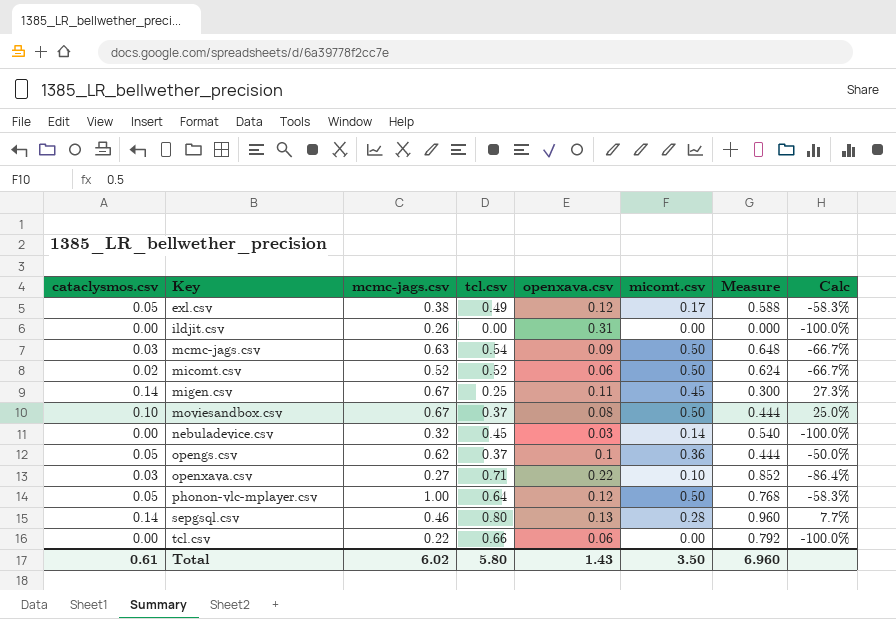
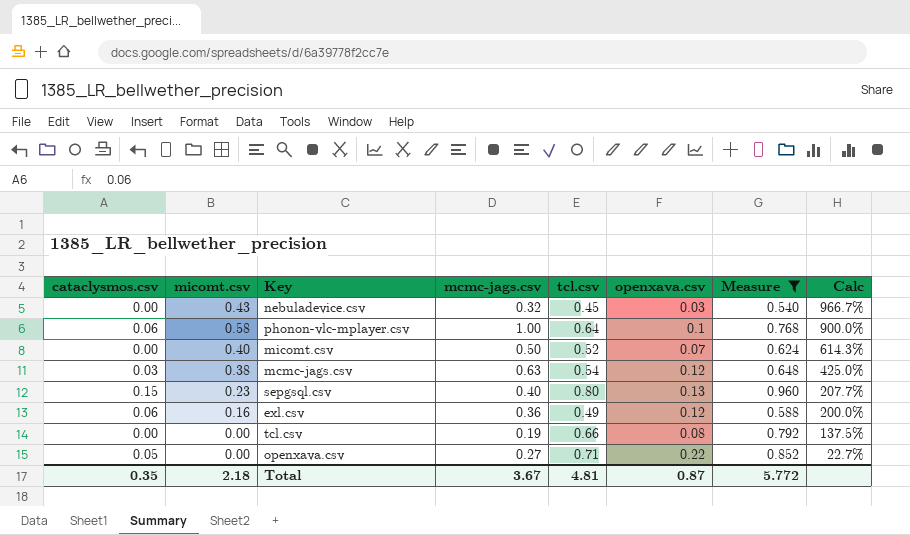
filter: none -> Measure >= 0.540
row order: Key ascending -> Calc descending
column micomt.csv | position: 6 -> 2
column Calc | formula: ([cataclysmos.csv] - [openxava.csv]) / [openxava.csv] -> ([mcmc-jags.csv] - [openxava.csv]) / [openxava.csv]
nebuladevice.csv | micomt.csv: 0.14 -> 0.43
phonon-vlc-mplayer.csv | cataclysmos.csv: 0.05 -> 0.06
phonon-vlc-mplayer.csv | micomt.csv: 0.50 -> 0.58
phonon-vlc-mplayer.csv | openxava.csv: 0.12 -> 0.1
micomt.csv | cataclysmos.csv: 0.02 -> 0.00
micomt.csv | micomt.csv: 0.50 -> 0.40
micomt.csv | mcmc-jags.csv: 0.52 -> 0.50
micomt.csv | openxava.csv: 0.06 -> 0.07
mcmc-jags.csv | micomt.csv: 0.50 -> 0.38
mcmc-jags.csv | openxava.csv: 0.09 -> 0.12
sepgsql.csv | cataclysmos.csv: 0.14 -> 0.15
sepgsql.csv | micomt.csv: 0.28 -> 0.23
sepgsql.csv | mcmc-jags.csv: 0.46 -> 0.40
exl.csv | cataclysmos.csv: 0.05 -> 0.06
exl.csv | micomt.csv: 0.17 -> 0.16
exl.csv | mcmc-jags.csv: 0.38 -> 0.36
tcl.csv | mcmc-jags.csv: 0.22 -> 0.19
tcl.csv | openxava.csv: 0.06 -> 0.08
openxava.csv | cataclysmos.csv: 0.03 -> 0.05
openxava.csv | micomt.csv: 0.10 -> 0.00
Total | cataclysmos.csv: 0.61 -> 0.35
Total | micomt.csv: 3.50 -> 2.18
Total | mcmc-jags.csv: 6.02 -> 3.67
Total | tcl.csv: 5.80 -> 4.81
Total | openxava.csv: 1.43 -> 0.87
Total | Measure: 6.960 -> 5.772

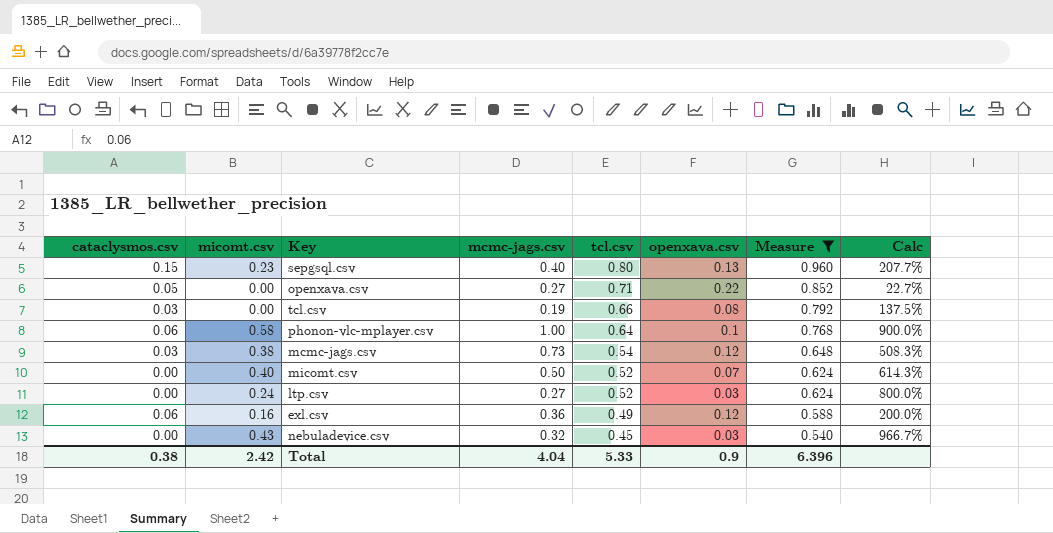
row order: Calc descending -> tcl.csv descending
tcl.csv | cataclysmos.csv: 0.00 -> 0.03
mcmc-jags.csv | mcmc-jags.csv: 0.63 -> 0.73
mcmc-jags.csv | Calc: 425.0% -> 508.3%
row ltp.csv: none -> 0.00 | 0.24 | 0.27 | 0.52 | 0.03 | 0.624 | 800.0%
Total | cataclysmos.csv: 0.35 -> 0.38
Total | micomt.csv: 2.18 -> 2.42
Total | mcmc-jags.csv: 3.67 -> 4.04
Total | tcl.csv: 4.81 -> 5.33
Total | openxava.csv: 0.87 -> 0.9
Total | Measure: 5.772 -> 6.396

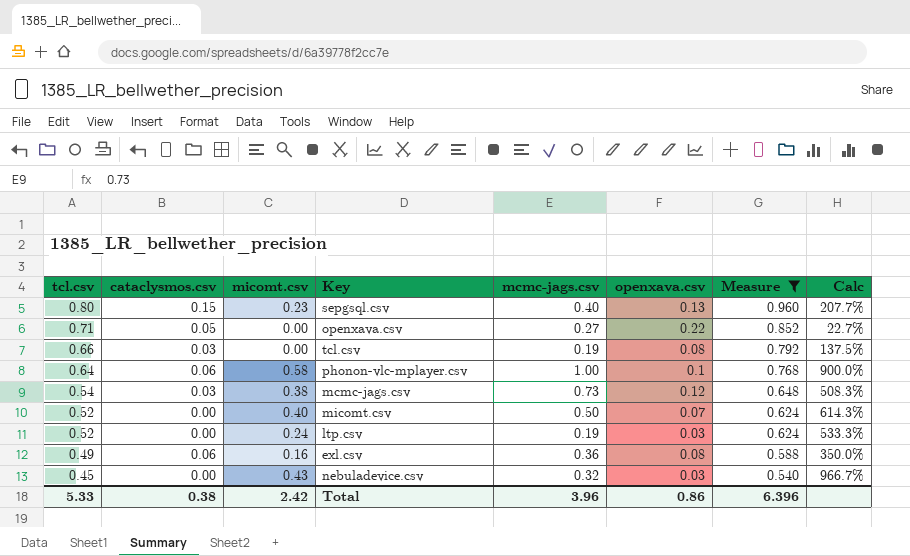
column tcl.csv | position: 5 -> 1
ltp.csv | mcmc-jags.csv: 0.27 -> 0.19
ltp.csv | Calc: 800.0% -> 533.3%
exl.csv | openxava.csv: 0.12 -> 0.08
exl.csv | Calc: 200.0% -> 350.0%
Total | mcmc-jags.csv: 4.04 -> 3.96
Total | openxava.csv: 0.9 -> 0.86

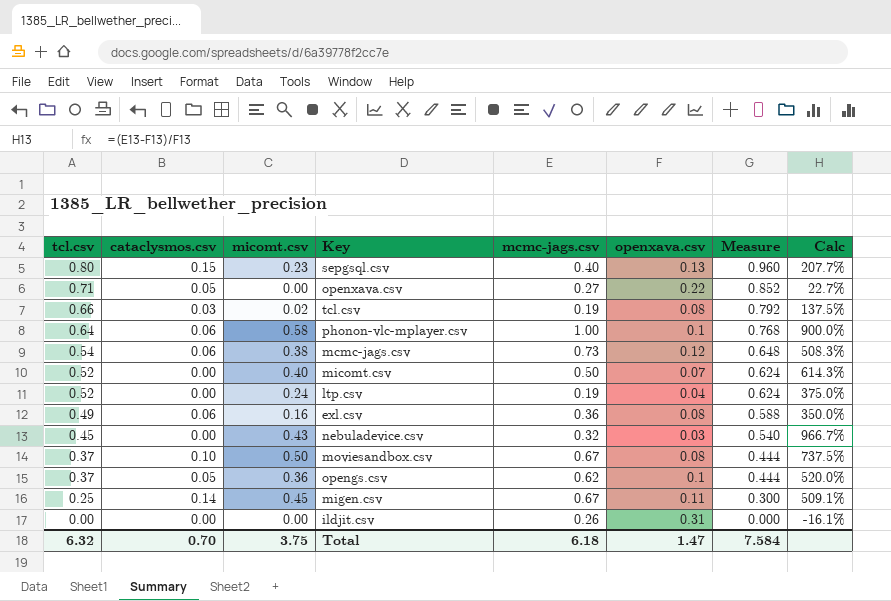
filter: Measure >= 0.540 -> none
tcl.csv | micomt.csv: 0.00 -> 0.02
mcmc-jags.csv | cataclysmos.csv: 0.03 -> 0.06
ltp.csv | openxava.csv: 0.03 -> 0.04
ltp.csv | Calc: 533.3% -> 375.0%
Total | tcl.csv: 5.33 -> 6.32
Total | cataclysmos.csv: 0.38 -> 0.70
Total | micomt.csv: 2.42 -> 3.75
Total | mcmc-jags.csv: 3.96 -> 6.18
Total | openxava.csv: 0.86 -> 1.47
Total | Measure: 6.396 -> 7.584

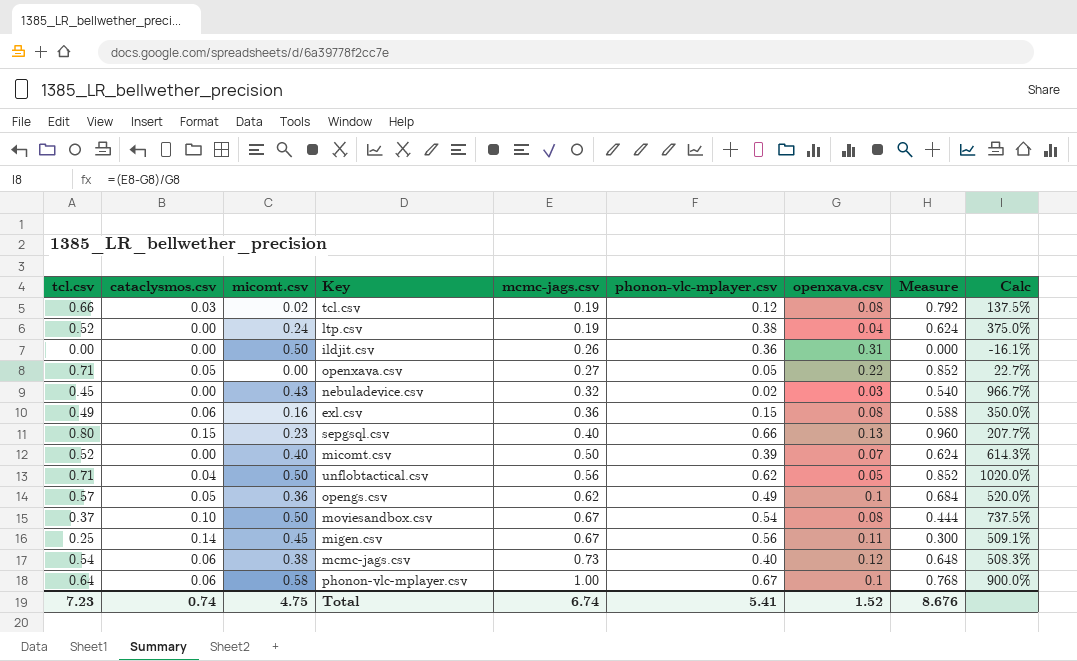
row order: tcl.csv descending -> mcmc-jags.csv ascending
column phonon-vlc-mplayer.csv | position: none -> 6
ildjit.csv | micomt.csv: 0.00 -> 0.50
row unflobtactical.csv: none -> 0.71 | 0.04 | 0.50 | 0.56 | 0.62 | 0.05 | 0.852 | 1020.0%
opengs.csv | tcl.csv: 0.37 -> 0.57
opengs.csv | Measure: 0.444 -> 0.684
Total | tcl.csv: 6.32 -> 7.23
Total | cataclysmos.csv: 0.70 -> 0.74
Total | micomt.csv: 3.75 -> 4.75
Total | mcmc-jags.csv: 6.18 -> 6.74
Total | openxava.csv: 1.47 -> 1.52
Total | Measure: 7.584 -> 8.676

